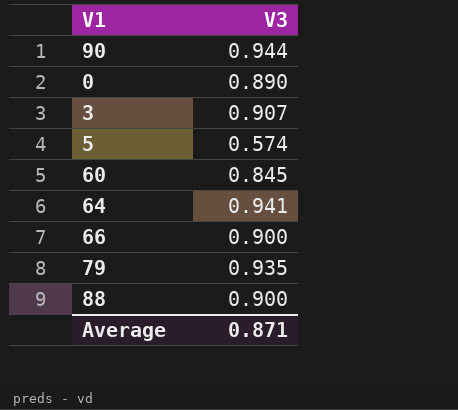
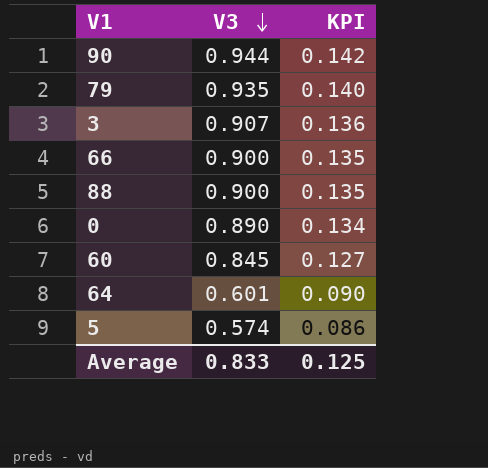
row order: none -> V3 descending
column KPI | formula: none -> [V3] * 0.15
64 | V3: 0.941 -> 0.601
Average | V3: 0.871 -> 0.833

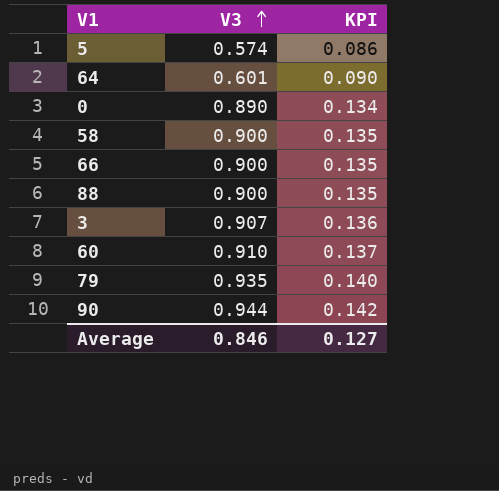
row order: V3 descending -> V3 ascending
row 58: none -> 0.900 | 0.135
60 | V3: 0.845 -> 0.910
60 | KPI: 0.127 -> 0.137
Average | V3: 0.833 -> 0.846
Average | KPI: 0.125 -> 0.127

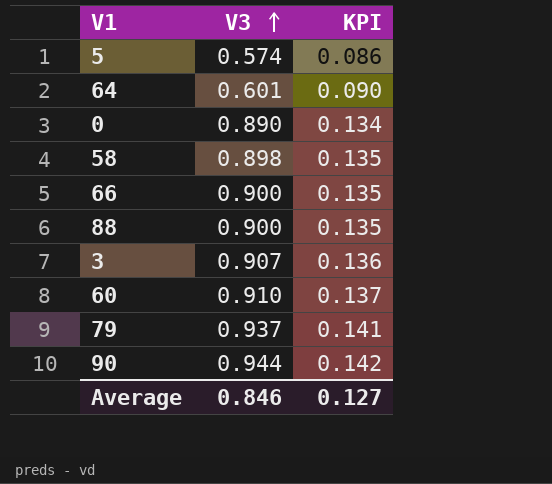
58 | V3: 0.900 -> 0.898
79 | V3: 0.935 -> 0.937
79 | KPI: 0.140 -> 0.141

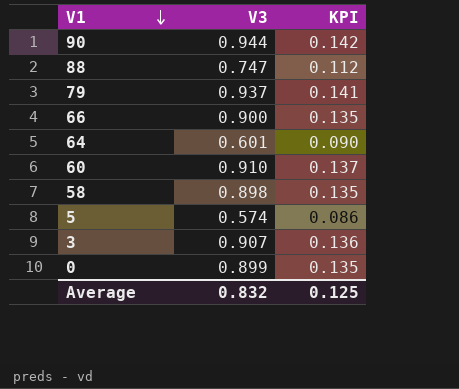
row order: V3 ascending -> V1 descending
88 | V3: 0.900 -> 0.747
88 | KPI: 0.135 -> 0.112
0 | V3: 0.890 -> 0.899
0 | KPI: 0.134 -> 0.135
Average | V3: 0.846 -> 0.832
Average | KPI: 0.127 -> 0.125

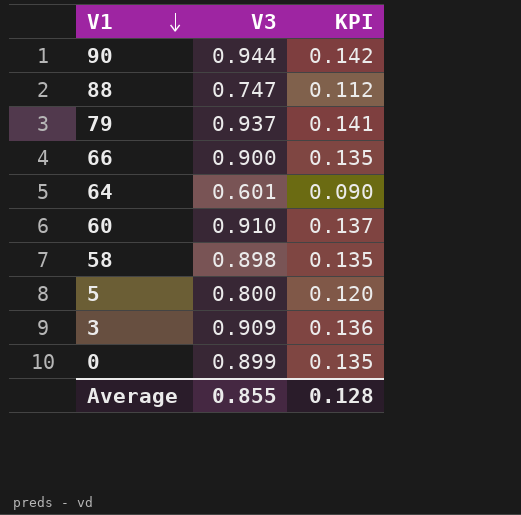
5 | V3: 0.574 -> 0.800
5 | KPI: 0.086 -> 0.120
3 | V3: 0.907 -> 0.909
Average | V3: 0.832 -> 0.855
Average | KPI: 0.125 -> 0.128

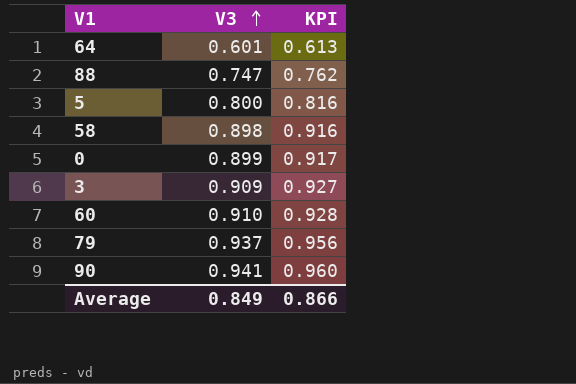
row order: V1 descending -> V3 ascending
column KPI | formula: [V3] * 0.15 -> [V3] * 1.02
row 66: 0.900 | 0.135 -> none
90 | V3: 0.944 -> 0.941
Average | V3: 0.855 -> 0.849
Average | KPI: 0.128 -> 0.866

